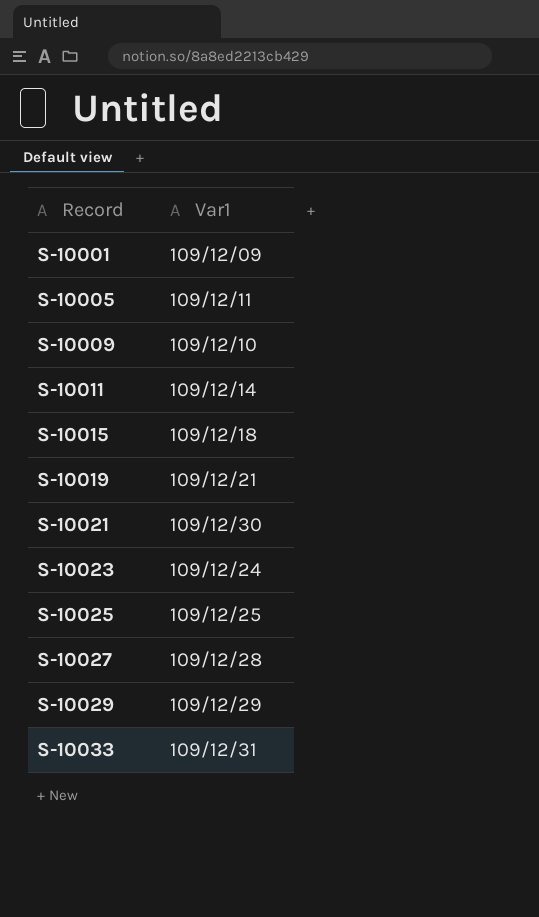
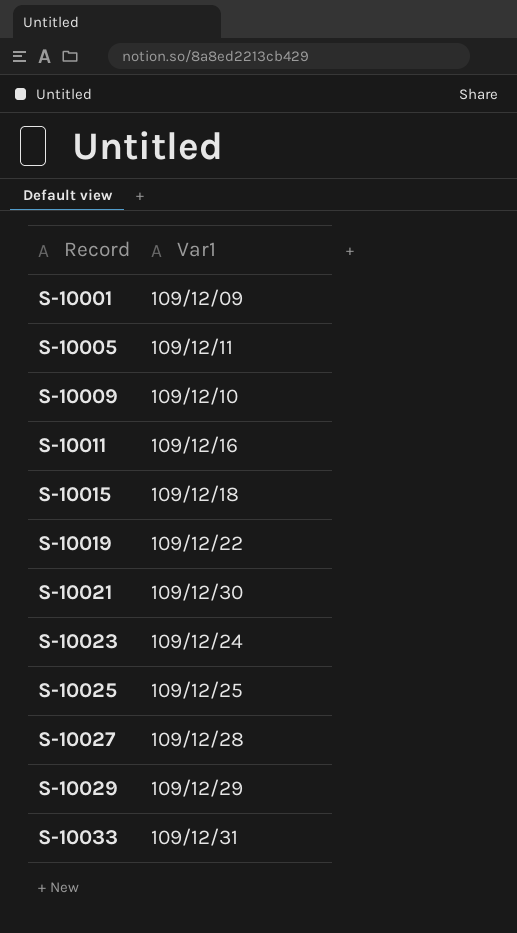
S-10011 | Var1: 109/12/14 -> 109/12/16
S-10019 | Var1: 109/12/21 -> 109/12/22

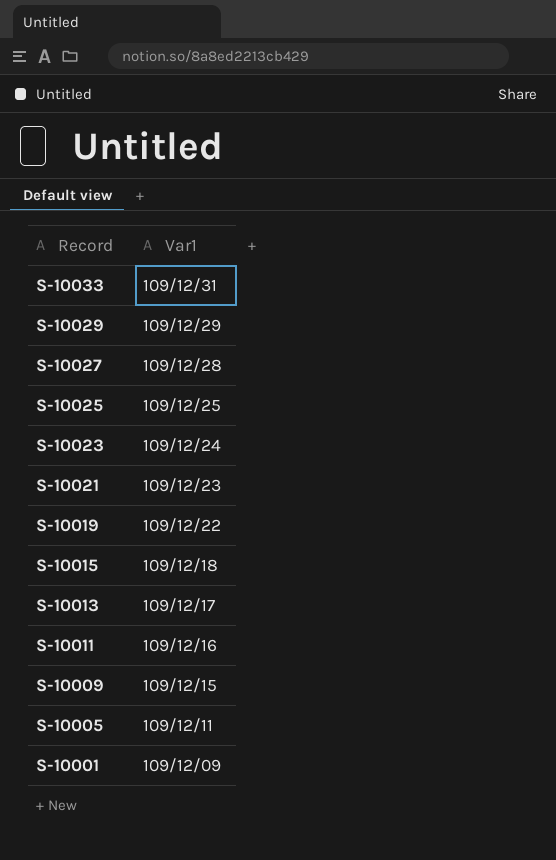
row order: Record ascending -> Record descending
S-10021 | Var1: 109/12/30 -> 109/12/23
row S-10013: none -> 109/12/17
S-10009 | Var1: 109/12/10 -> 109/12/15

